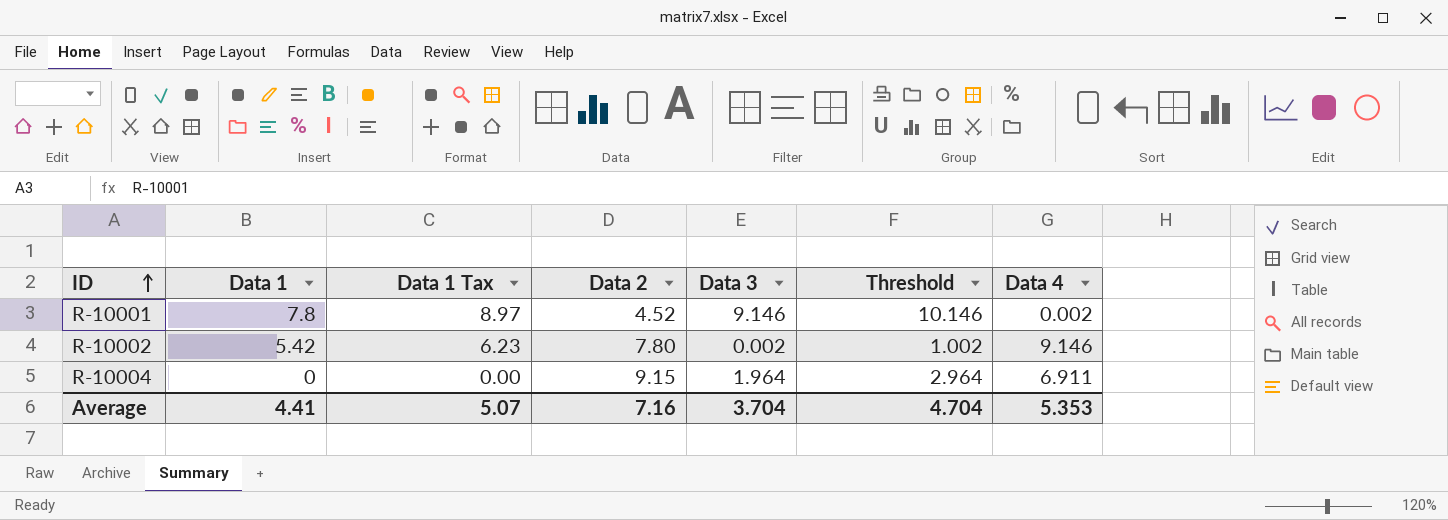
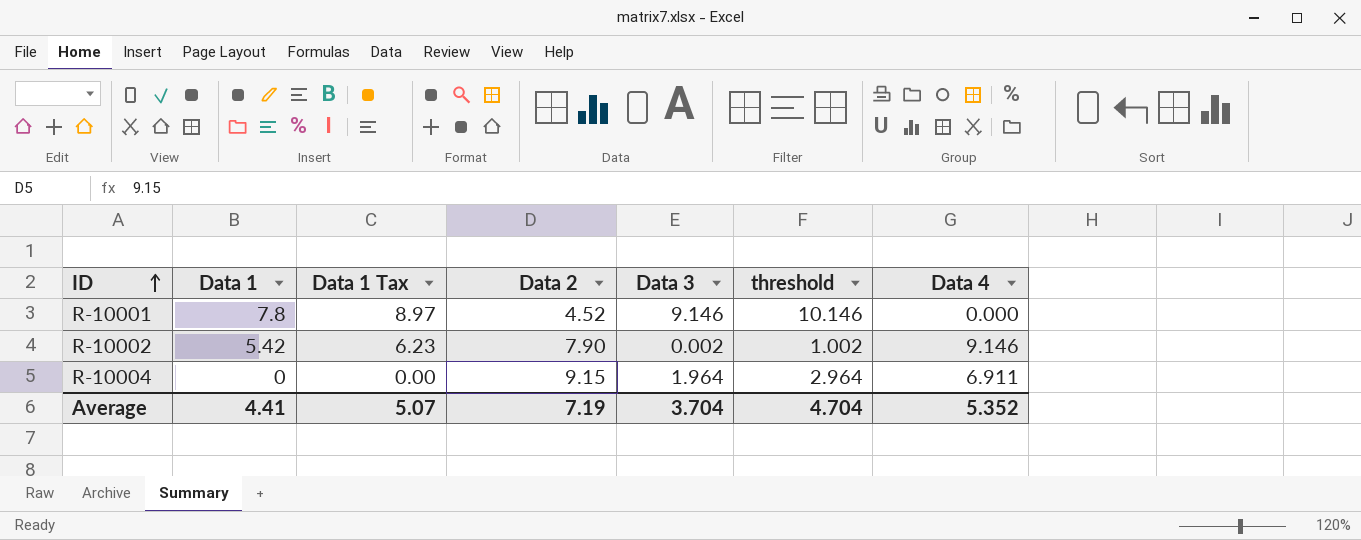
column name: Threshold -> threshold
R-10001 | Data 4: 0.002 -> 0.000
R-10002 | Data 2: 7.80 -> 7.90
Average | Data 2: 7.16 -> 7.19
Average | Data 4: 5.353 -> 5.352

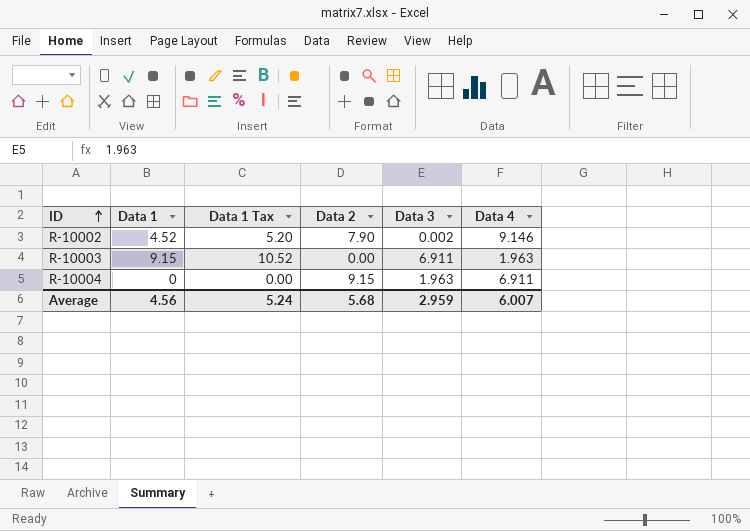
column threshold | formula: [Data 3] + 1 -> none
row R-10001: 7.8 | 8.97 | 4.52 | 9.146 | 10.146 | 0.000 -> none
R-10002 | Data 1: 5.42 -> 4.52
R-10002 | Data 1 Tax: 6.23 -> 5.20
row R-10003: none -> 9.15 | 10.52 | 0.00 | 6.911 | 1.963
R-10004 | Data 3: 1.964 -> 1.963
Average | Data 1: 4.41 -> 4.56
Average | Data 1 Tax: 5.07 -> 5.24
Average | Data 2: 7.19 -> 5.68
Average | Data 3: 3.704 -> 2.959
Average | Data 4: 5.352 -> 6.007

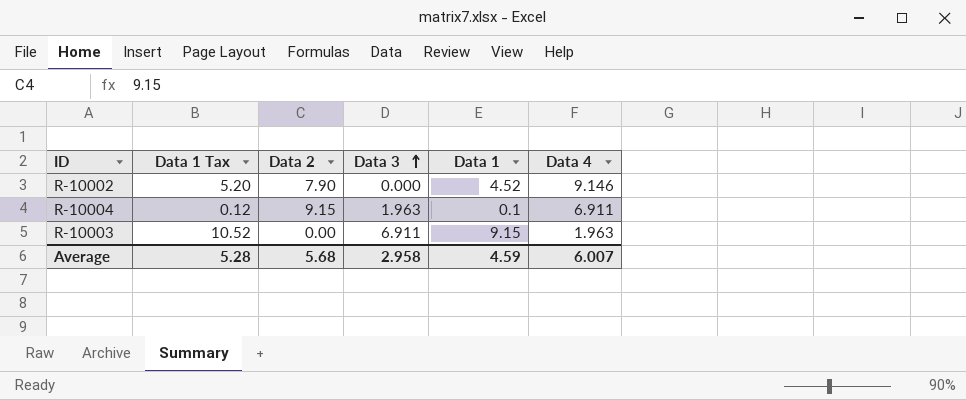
row order: ID ascending -> Data 3 ascending
column Data 1 | position: 2 -> 5
R-10002 | Data 3: 0.002 -> 0.000
R-10004 | Data 1 Tax: 0.00 -> 0.12
R-10004 | Data 1: 0 -> 0.1
Average | Data 1 Tax: 5.24 -> 5.28
Average | Data 3: 2.959 -> 2.958
Average | Data 1: 4.56 -> 4.59

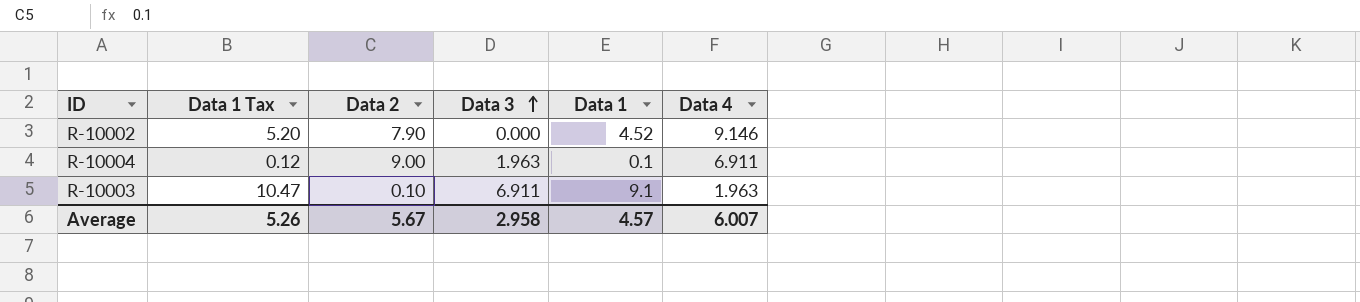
R-10004 | Data 2: 9.15 -> 9.00
R-10003 | Data 1 Tax: 10.52 -> 10.47
R-10003 | Data 2: 0.00 -> 0.10
R-10003 | Data 1: 9.15 -> 9.1
Average | Data 1 Tax: 5.28 -> 5.26
Average | Data 2: 5.68 -> 5.67
Average | Data 1: 4.59 -> 4.57

